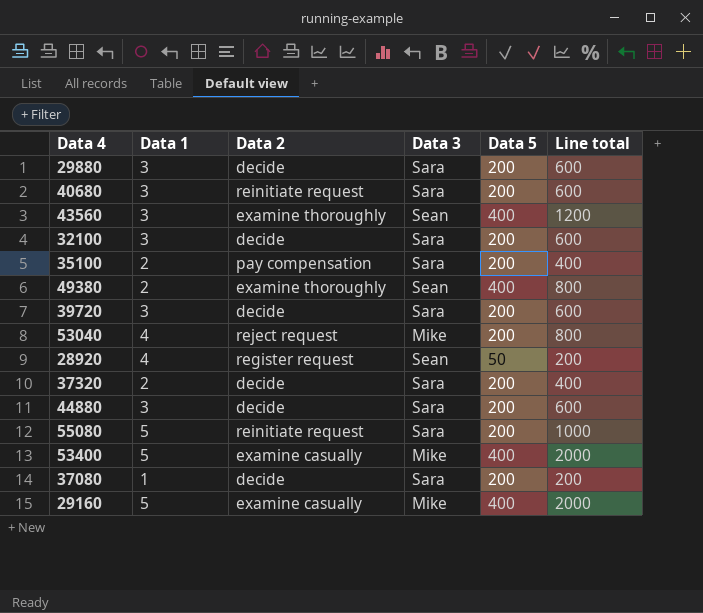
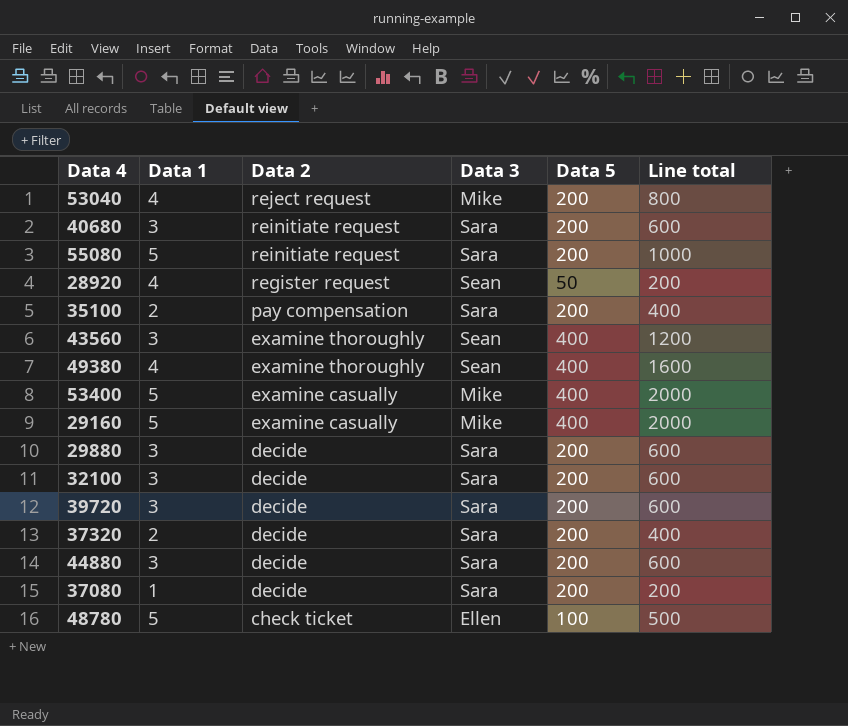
row order: none -> Data 2 descending
49380 | Data 1: 2 -> 4
49380 | Line total: 800 -> 1600
row 48780: none -> 5 | check ticket | Ellen | 100 | 500

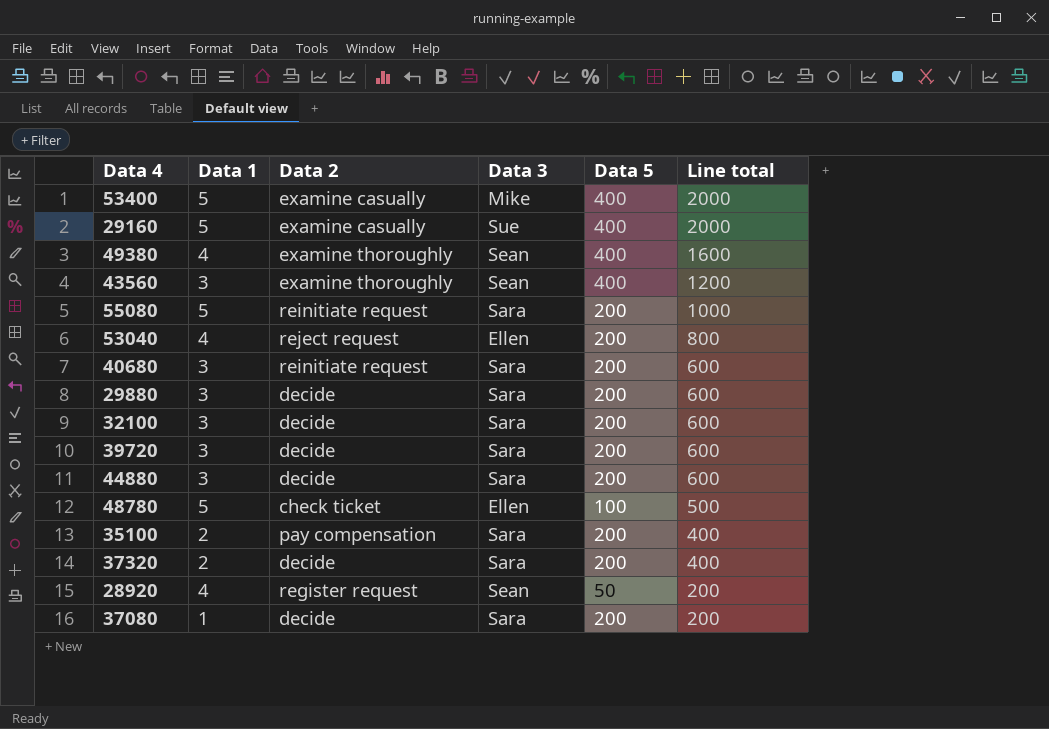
row order: Data 2 descending -> Line total descending
29160 | Data 3: Mike -> Sue
53040 | Data 3: Mike -> Ellen

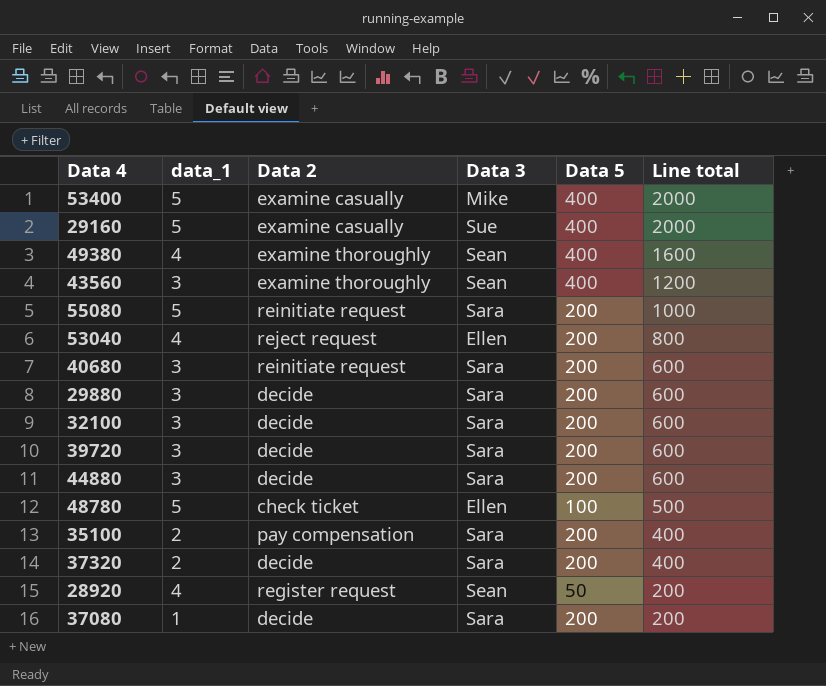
column name: Data 1 -> data_1

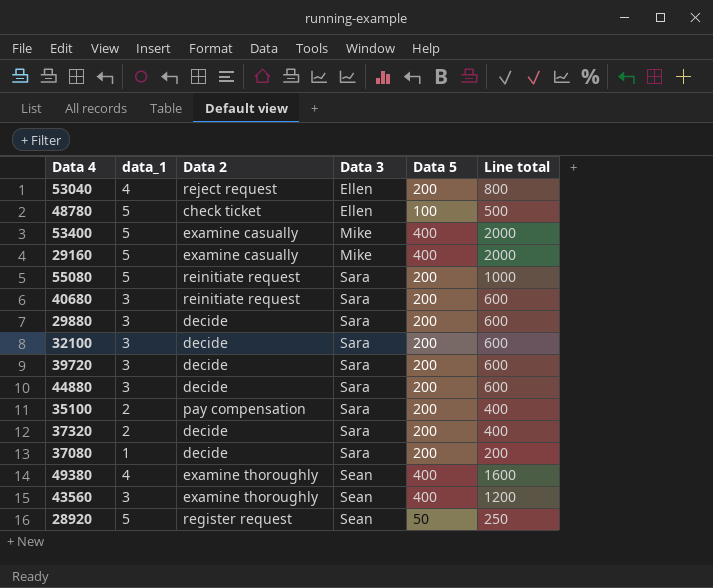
row order: Line total descending -> Data 3 ascending
29160 | Data 3: Sue -> Mike
28920 | data_1: 4 -> 5
28920 | Line total: 200 -> 250

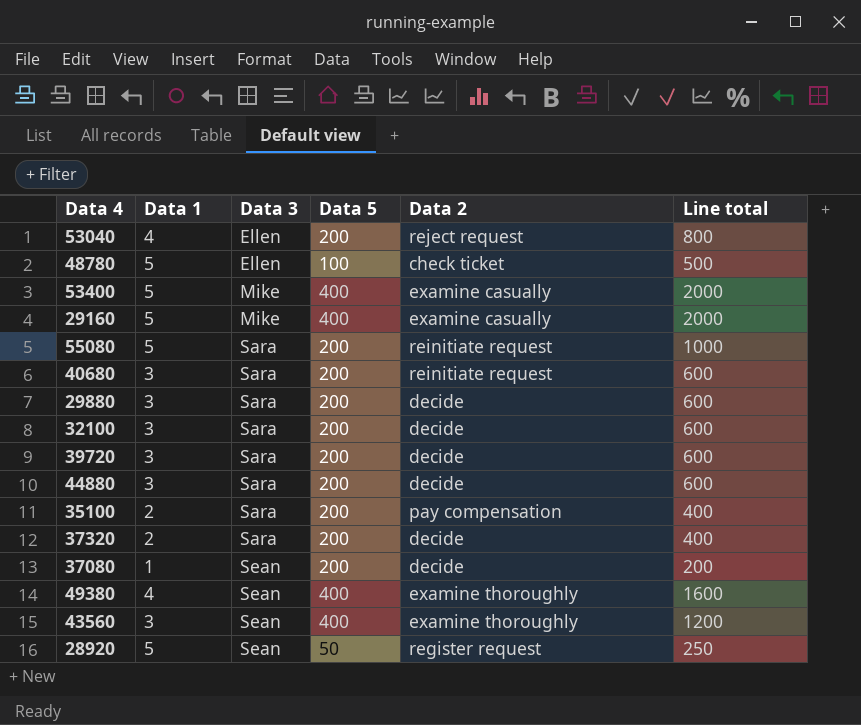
column name: data_1 -> Data 1
column Data 2 | position: 3 -> 5
37080 | Data 3: Sara -> Sean

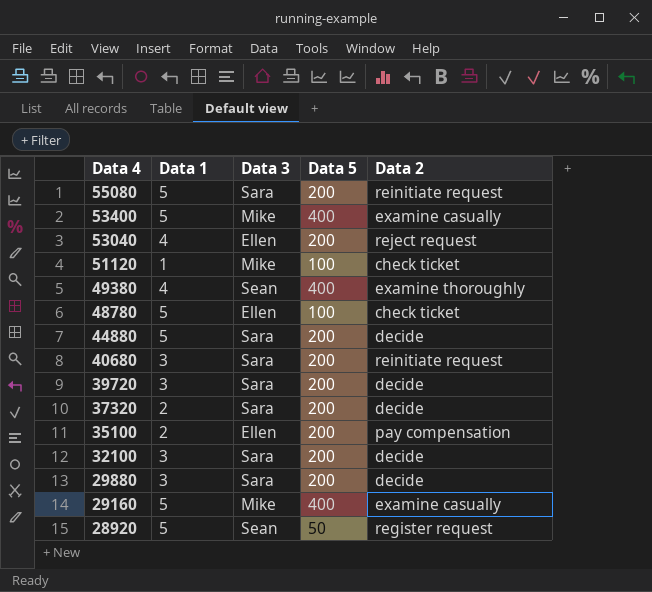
row order: Data 3 ascending -> Data 4 descending
column Line total | formula: [Data 1] * [Data 5] -> none
row 37080: 1 | Sean | 200 | decide | 200 -> none
row 43560: 3 | Sean | 400 | examine thoroughly | 1200 -> none
row 51120: none -> 1 | Mike | 100 | check ticket
44880 | Data 1: 3 -> 5
35100 | Data 3: Sara -> Ellen

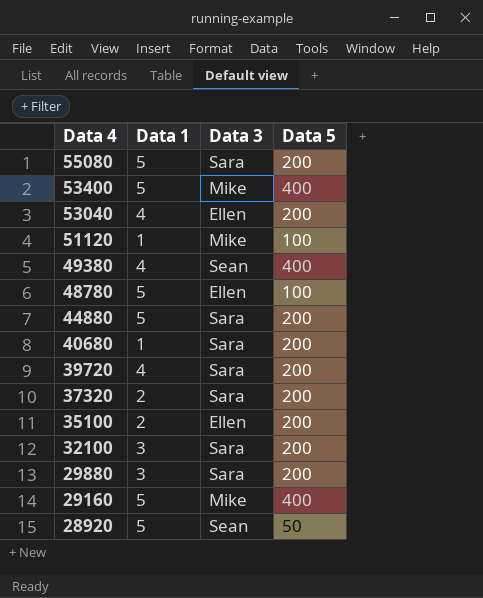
column Data 2 | position: 5 -> none
40680 | Data 1: 3 -> 1
39720 | Data 1: 3 -> 4

